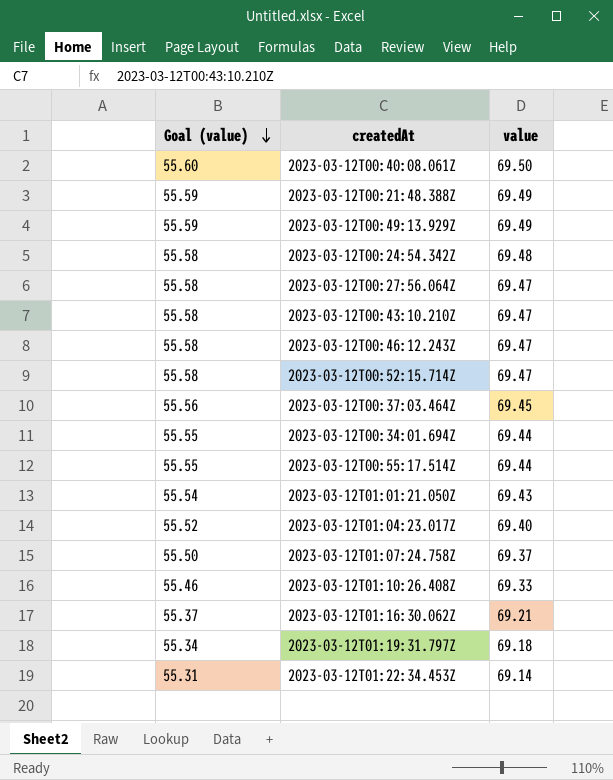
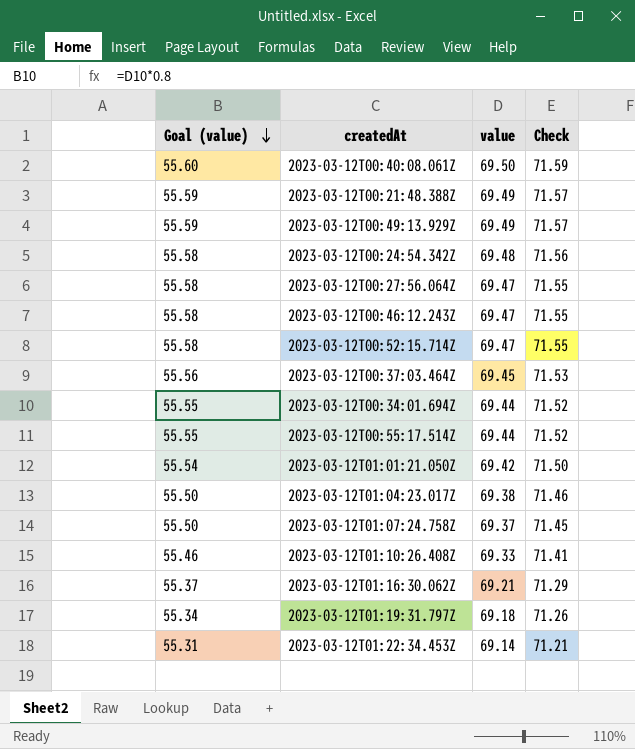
column Check | formula: none -> [value] * 1.03
row 2023-03-12T00:43:10.210Z: 55.58 | 69.47 -> none
2023-03-12T01:01:21.050Z | value: 69.43 -> 69.42
2023-03-12T01:04:23.017Z | Goal (value): 55.52 -> 55.50
2023-03-12T01:04:23.017Z | value: 69.40 -> 69.38

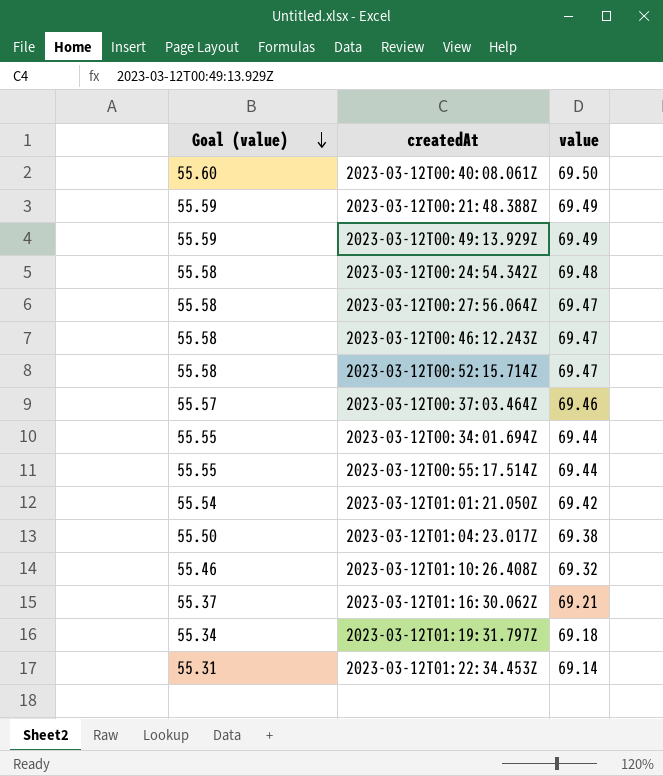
column Check | formula: [value] * 1.03 -> none
row 2023-03-12T01:07:24.758Z: 55.50 | 69.37 | 71.45 -> none
2023-03-12T00:37:03.464Z | Goal (value): 55.56 -> 55.57
2023-03-12T00:37:03.464Z | value: 69.45 -> 69.46
2023-03-12T01:10:26.408Z | value: 69.33 -> 69.32

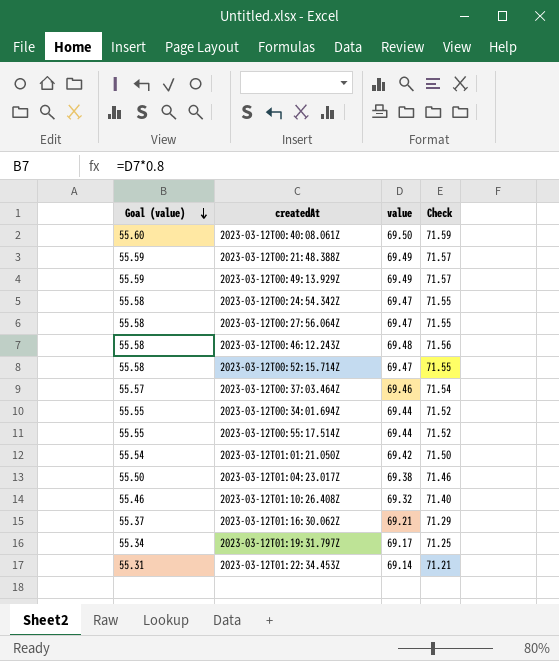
column Check | formula: none -> [value] * 1.03
2023-03-12T00:24:54.342Z | value: 69.48 -> 69.47
2023-03-12T00:46:12.243Z | value: 69.47 -> 69.48
2023-03-12T01:19:31.797Z | value: 69.18 -> 69.17

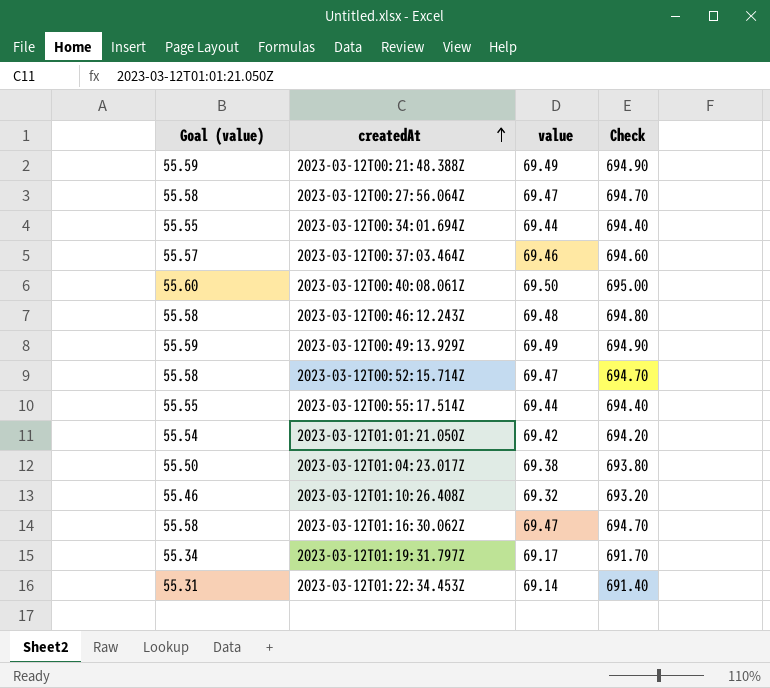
row order: Goal (value) descending -> createdAt ascending
column Check | formula: [value] * 1.03 -> [value] * 10
row 2023-03-12T00:24:54.342Z: 55.58 | 69.47 | 71.55 -> none
2023-03-12T01:16:30.062Z | Goal (value): 55.37 -> 55.58
2023-03-12T01:16:30.062Z | value: 69.21 -> 69.47

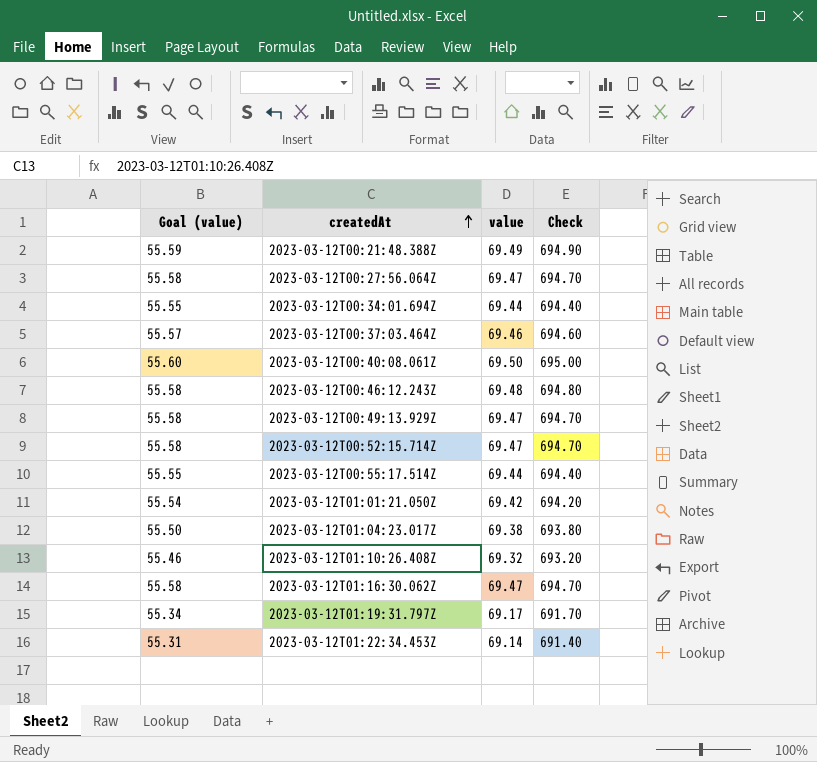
2023-03-12T00:49:13.929Z | Goal (value): 55.59 -> 55.58
2023-03-12T00:49:13.929Z | value: 69.49 -> 69.47
2023-03-12T00:49:13.929Z | Check: 694.90 -> 694.70

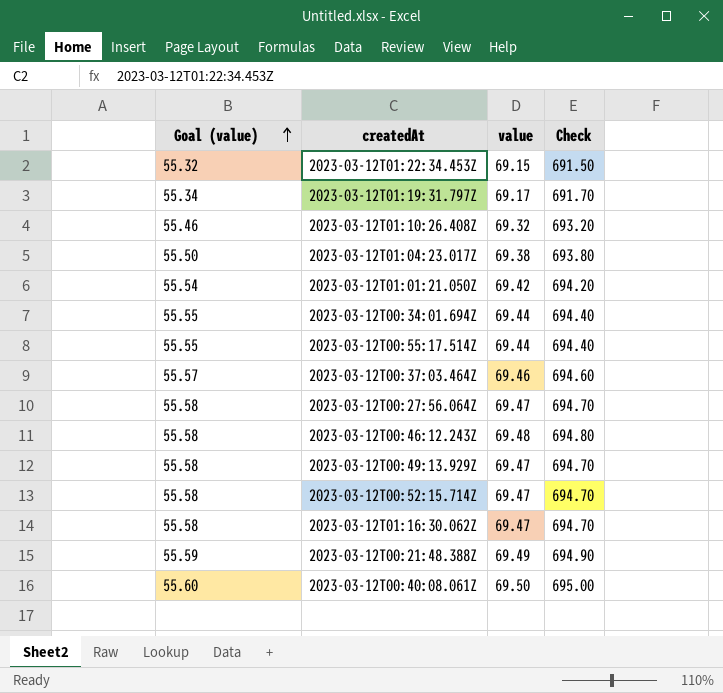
row order: createdAt ascending -> Goal (value) ascending
2023-03-12T01:22:34.453Z | Goal (value): 55.31 -> 55.32
2023-03-12T01:22:34.453Z | value: 69.14 -> 69.15
2023-03-12T01:22:34.453Z | Check: 691.40 -> 691.50

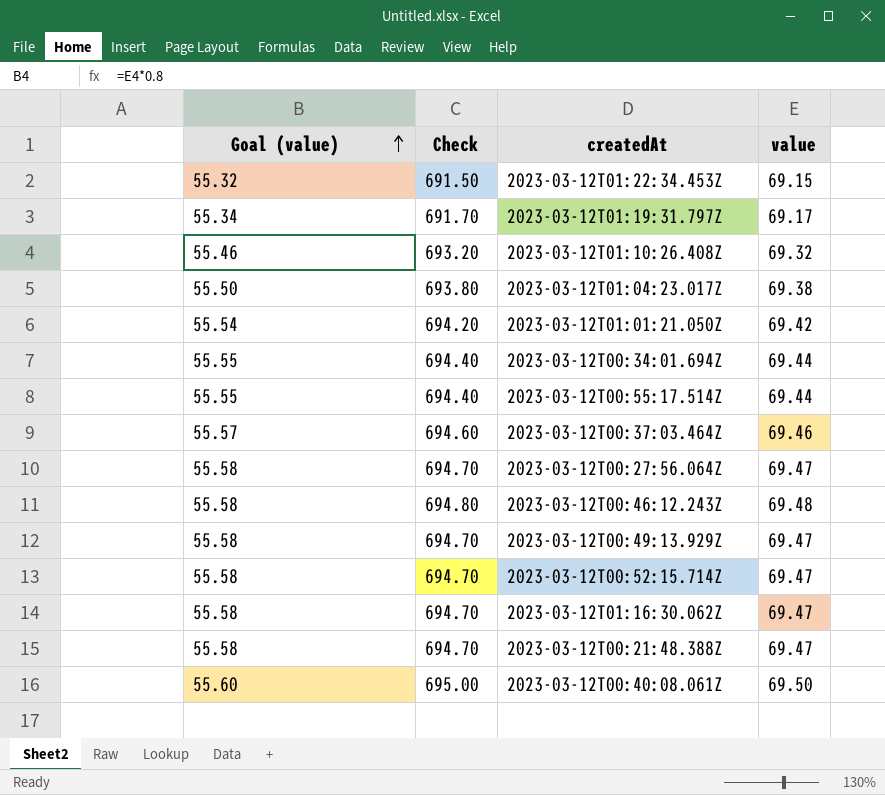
column Check | position: 4 -> 2
2023-03-12T00:21:48.388Z | Goal (value): 55.59 -> 55.58
2023-03-12T00:21:48.388Z | Check: 694.90 -> 694.70
2023-03-12T00:21:48.388Z | value: 69.49 -> 69.47

